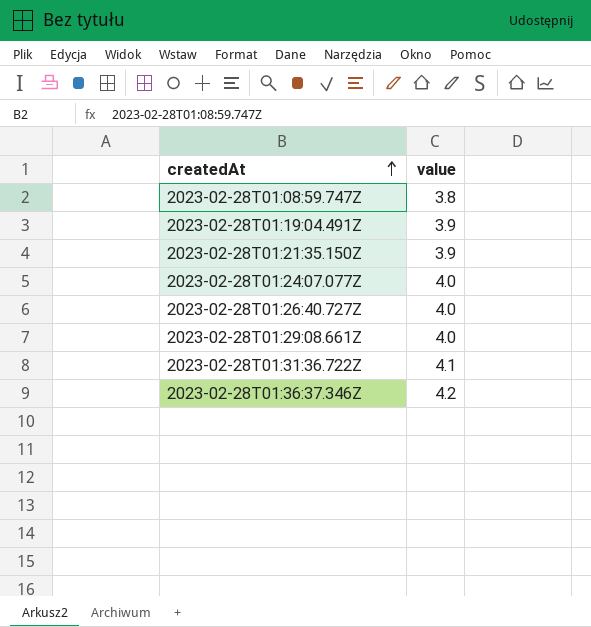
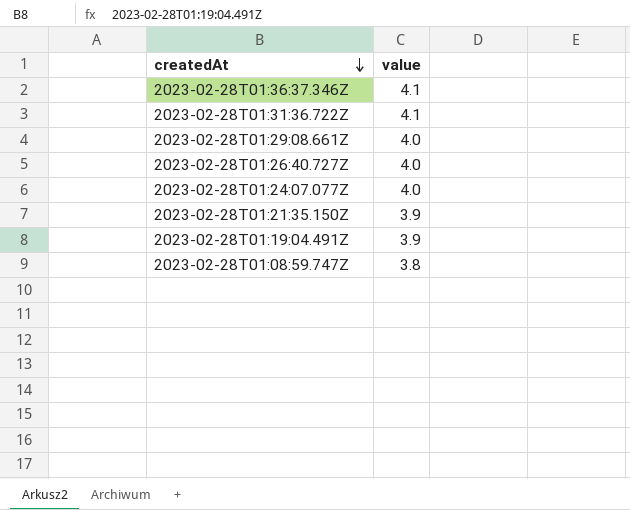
row order: createdAt ascending -> createdAt descending
2023-02-28T01:36:37.346Z | value: 4.2 -> 4.1

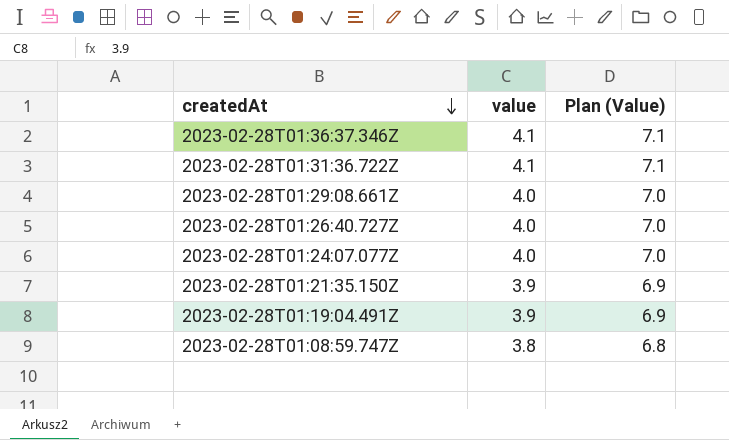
column Plan (Value) | formula: none -> [value] + 3

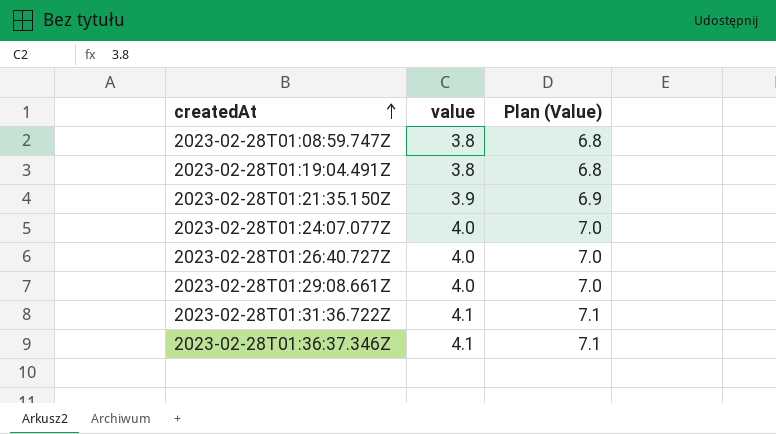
row order: createdAt descending -> createdAt ascending
2023-02-28T01:19:04.491Z | value: 3.9 -> 3.8
2023-02-28T01:19:04.491Z | Plan (Value): 6.9 -> 6.8

